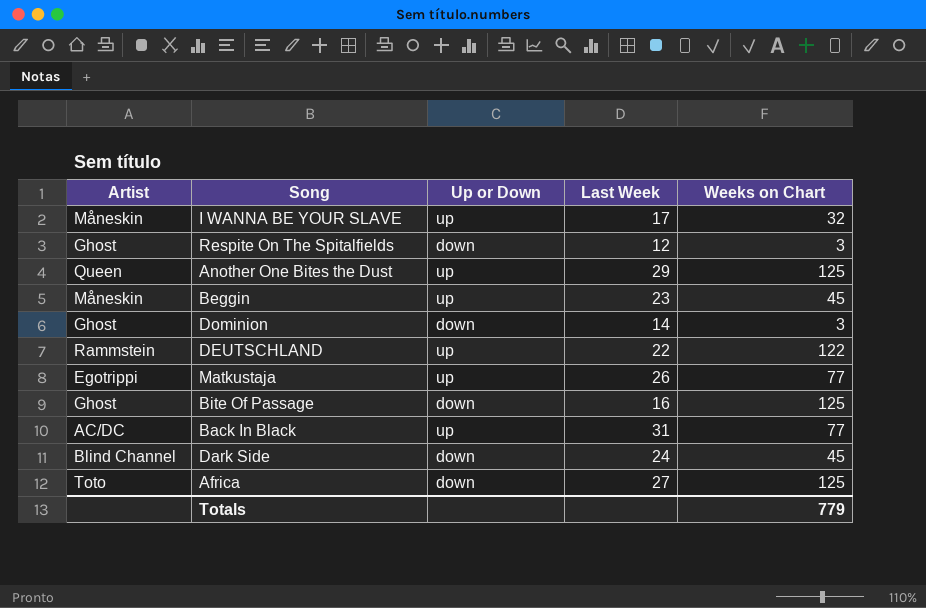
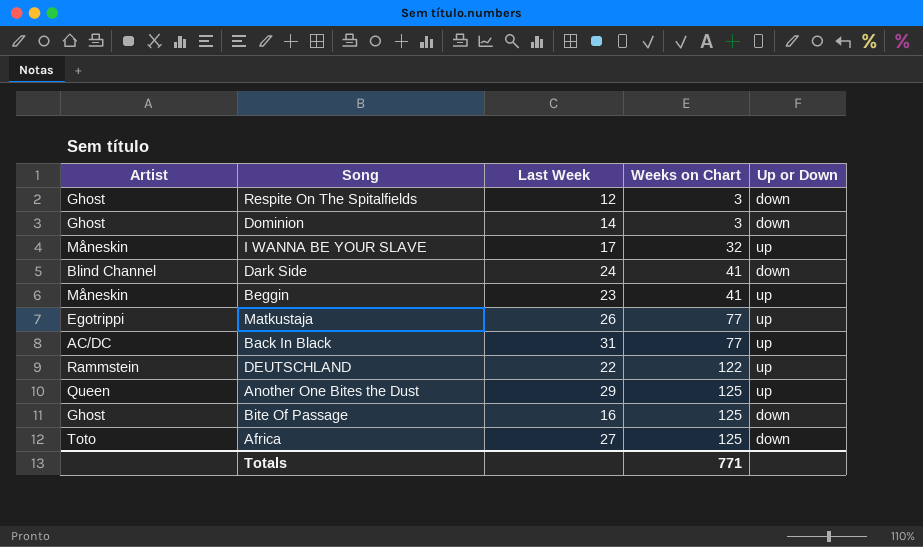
row order: none -> Weeks on Chart ascending
column Up or Down | position: 3 -> 5
Dark Side | Weeks on Chart: 45 -> 41
Beggin | Weeks on Chart: 45 -> 41
Totals | Weeks on Chart: 779 -> 771

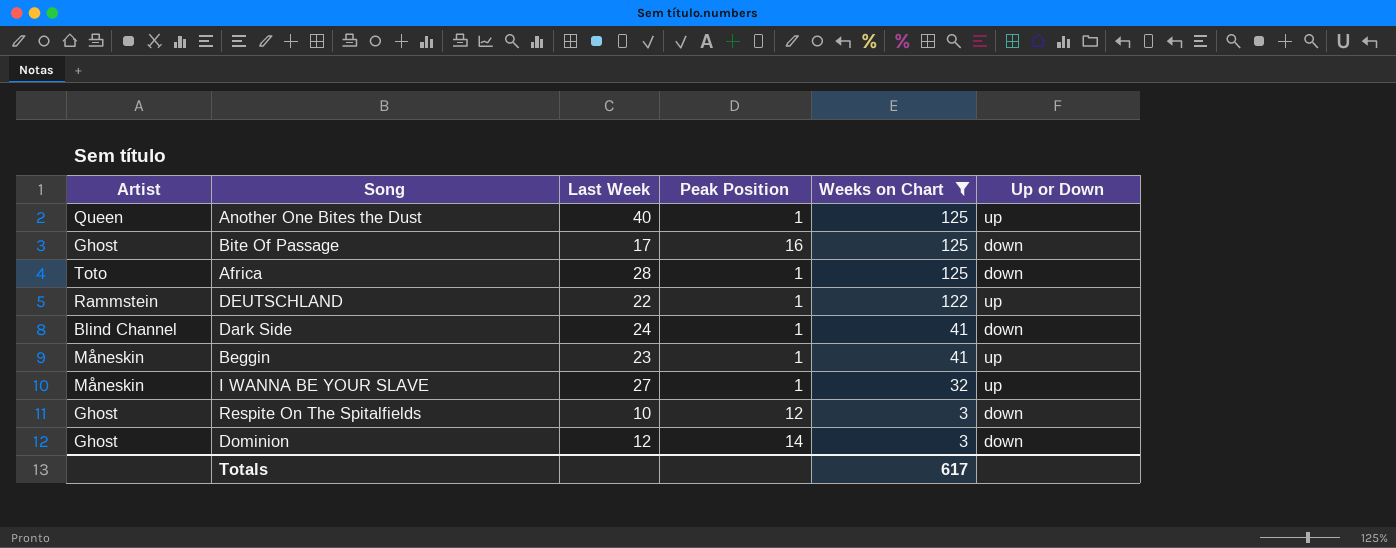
filter: none -> Weeks on Chart != 77
row order: Weeks on Chart ascending -> Weeks on Chart descending
column Peak Position | position: none -> 4
Another One Bites the Dust | Last Week: 29 -> 40
Bite Of Passage | Last Week: 16 -> 17
Africa | Last Week: 27 -> 28
I WANNA BE YOUR SLAVE | Last Week: 17 -> 27
Respite On The Spitalfields | Last Week: 12 -> 10
Dominion | Last Week: 14 -> 12
Totals | Weeks on Chart: 771 -> 617

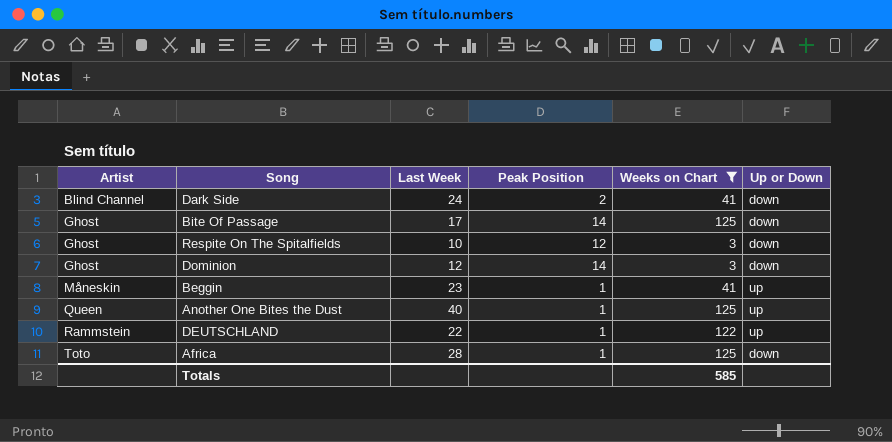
row order: Weeks on Chart descending -> Artist ascending
row I WANNA BE YOUR SLAVE: Måneskin | 27 | 1 | 32 | up -> none
Dark Side | Peak Position: 1 -> 2
Bite Of Passage | Peak Position: 16 -> 14
Totals | Weeks on Chart: 617 -> 585

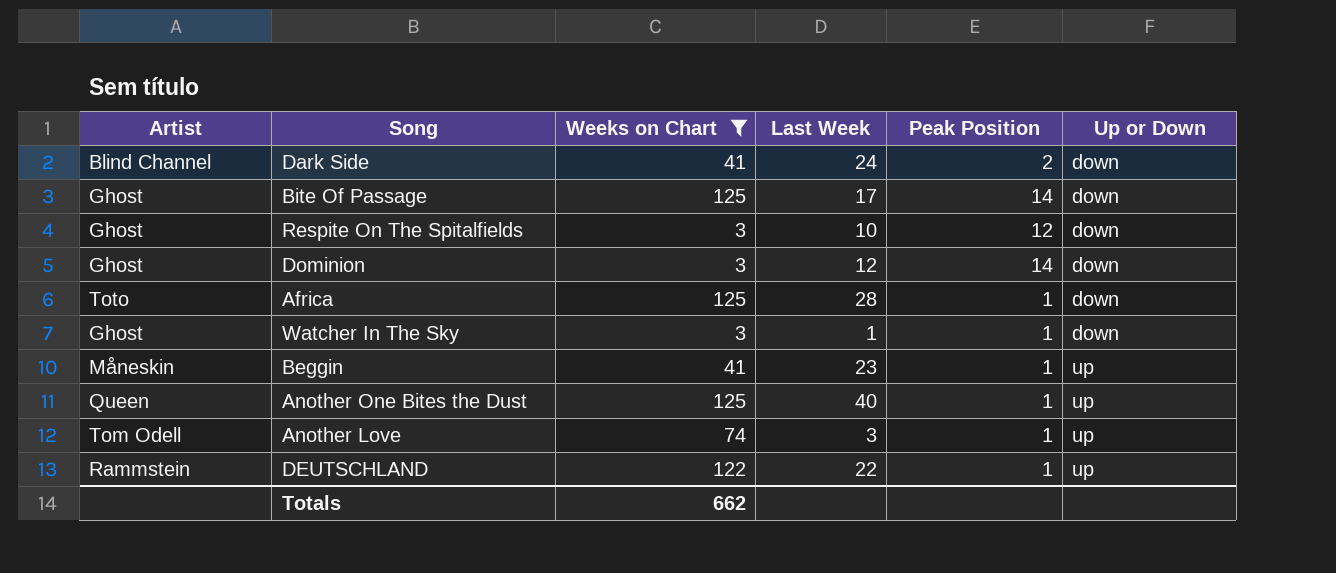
row order: Artist ascending -> Up or Down ascending
column Weeks on Chart | position: 5 -> 3
row Watcher In The Sky: none -> Ghost | 3 | 1 | 1 | down
row Another Love: none -> Tom Odell | 74 | 3 | 1 | up
Totals | Weeks on Chart: 585 -> 662

